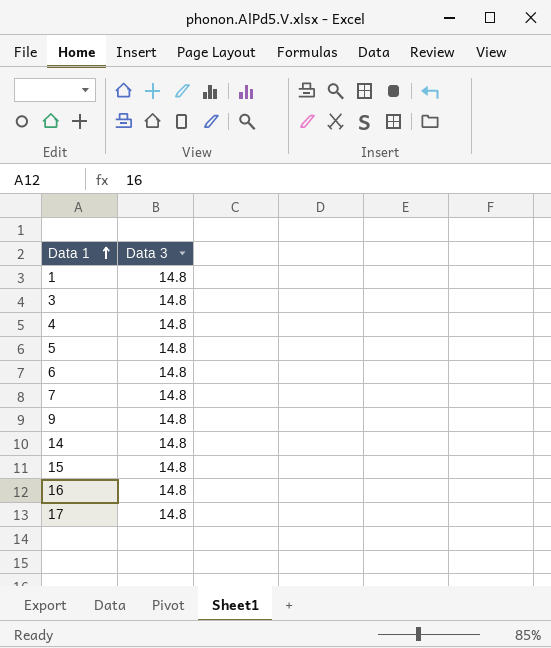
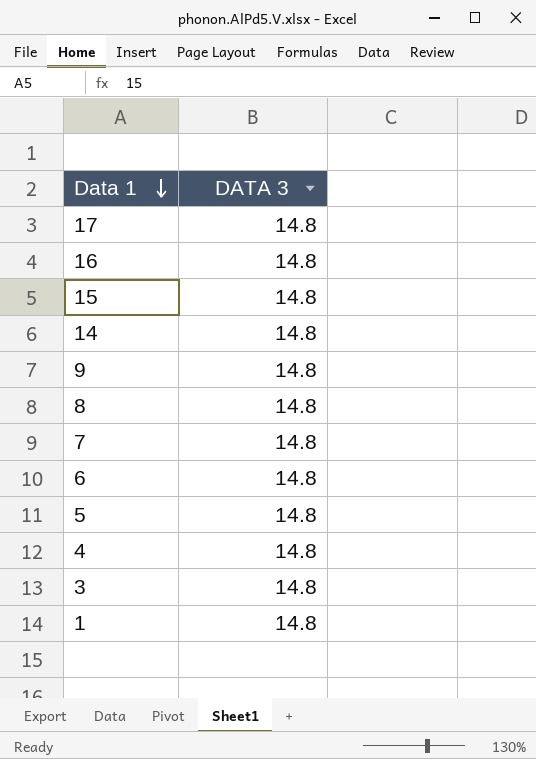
row order: Data 1 ascending -> Data 1 descending
column name: Data 3 -> DATA 3
row 8: none -> 14.8

